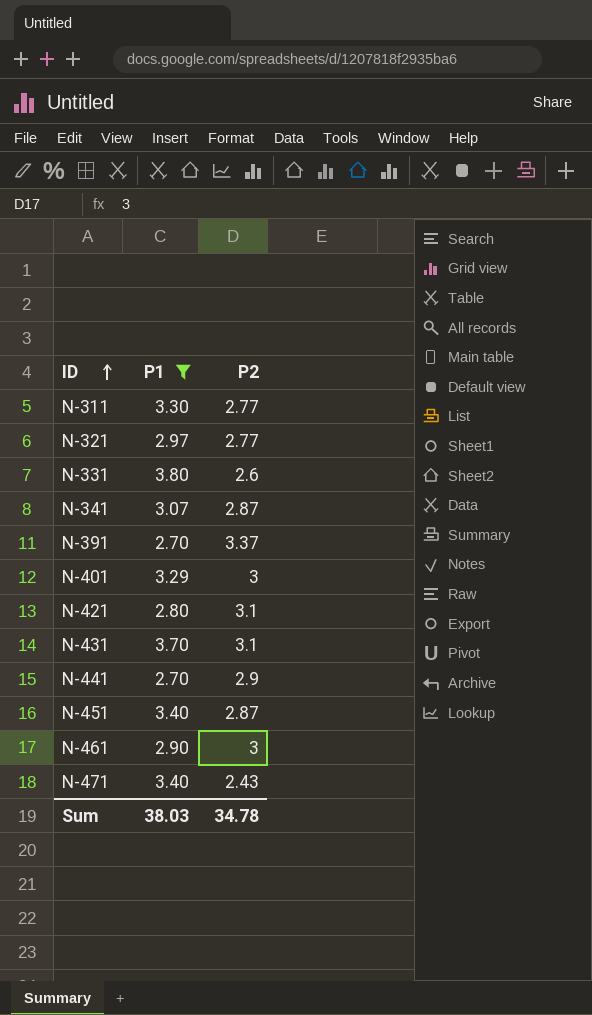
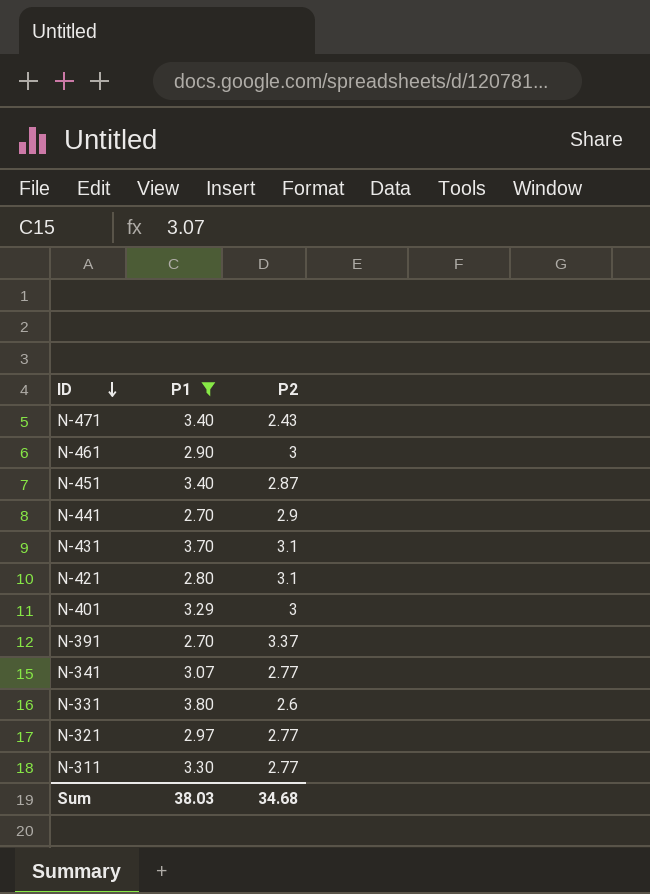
row order: ID ascending -> ID descending
N-341 | P2: 2.87 -> 2.77
Sum | P2: 34.78 -> 34.68

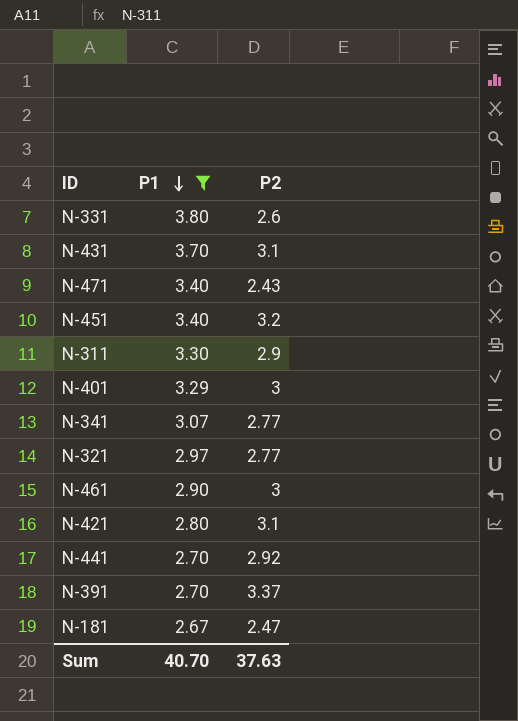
row order: ID descending -> P1 descending
N-451 | P2: 2.87 -> 3.2
N-311 | P2: 2.77 -> 2.9
N-441 | P2: 2.9 -> 2.92
row N-181: none -> 2.67 | 2.47
Sum | P1: 38.03 -> 40.70
Sum | P2: 34.68 -> 37.63

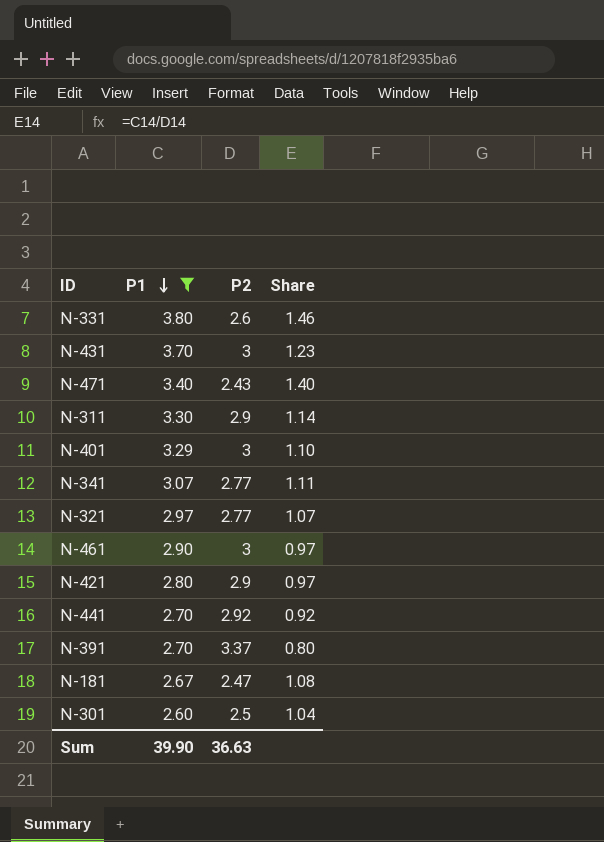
column Share | formula: none -> [P1] / [P2]
row N-451: 3.40 | 3.2 -> none
N-431 | P2: 3.1 -> 3
N-421 | P2: 3.1 -> 2.9
row N-301: none -> 2.60 | 2.5 | 1.04
Sum | P1: 40.70 -> 39.90
Sum | P2: 37.63 -> 36.63

